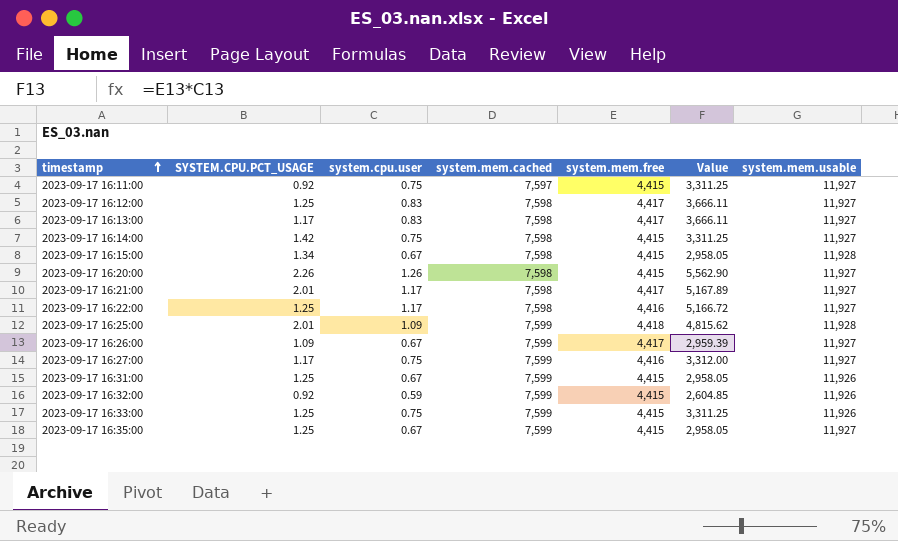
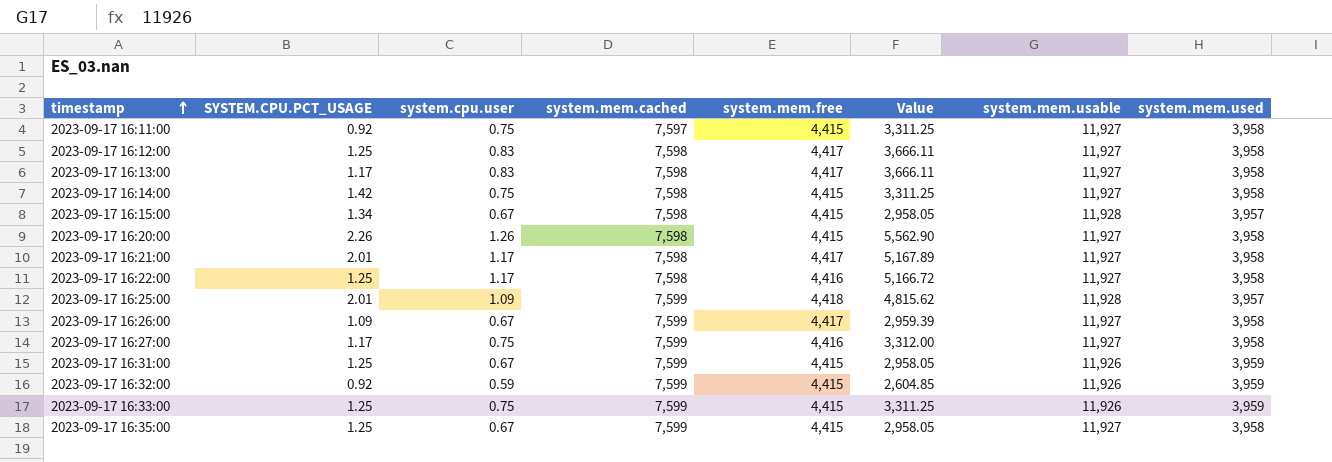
column system.mem.used | position: none -> 8

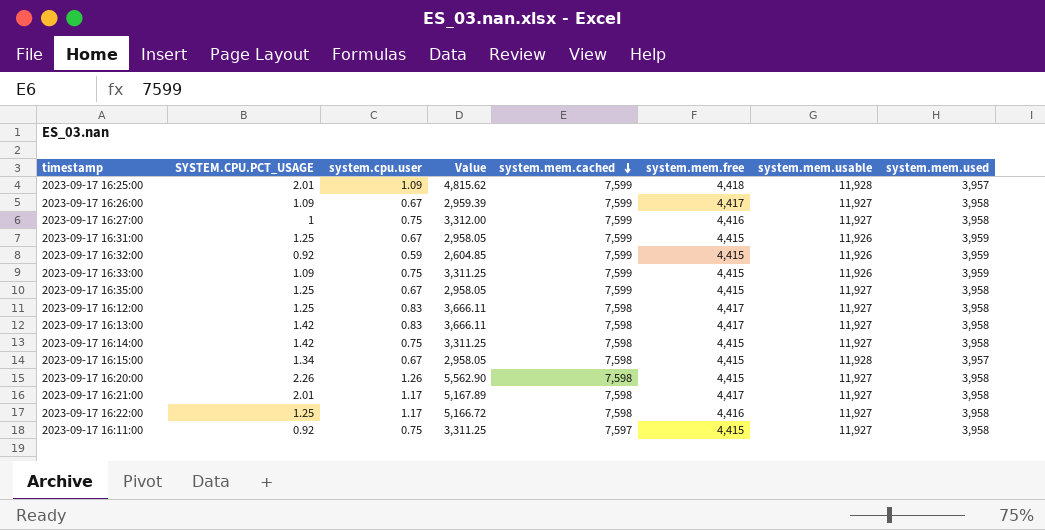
row order: timestamp ascending -> system.mem.cached descending
column Value | position: 6 -> 4
2023-09-17 16:27:00 | SYSTEM.CPU.PCT_USAGE: 1.17 -> 1
2023-09-17 16:33:00 | SYSTEM.CPU.PCT_USAGE: 1.25 -> 1.09
2023-09-17 16:13:00 | SYSTEM.CPU.PCT_USAGE: 1.17 -> 1.42

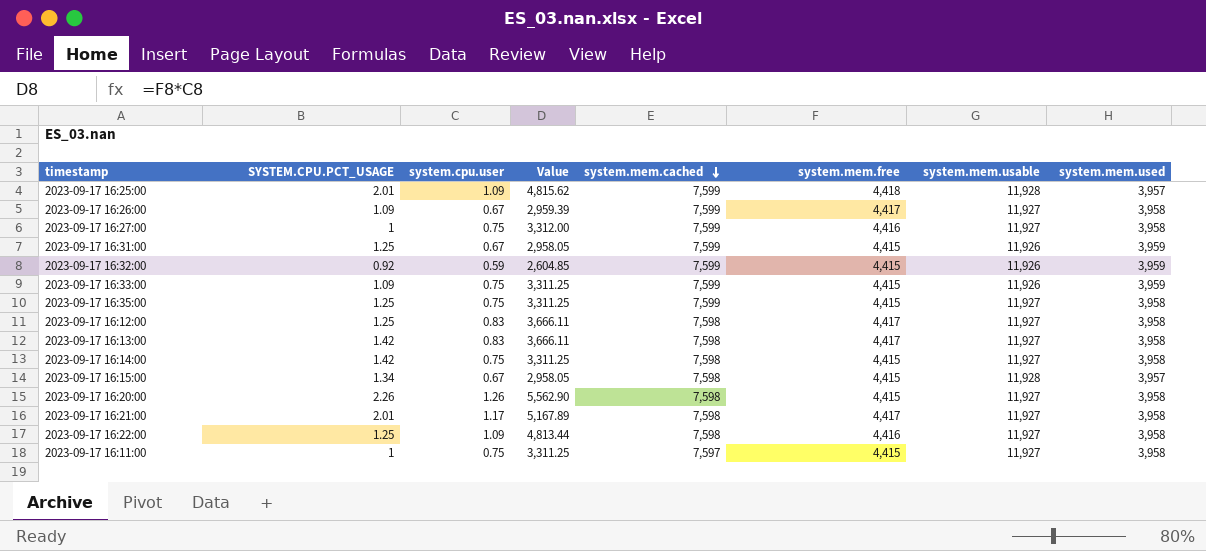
2023-09-17 16:35:00 | system.cpu.user: 0.67 -> 0.75
2023-09-17 16:35:00 | Value: 2,958.05 -> 3,311.25
2023-09-17 16:22:00 | system.cpu.user: 1.17 -> 1.09
2023-09-17 16:22:00 | Value: 5,166.72 -> 4,813.44
2023-09-17 16:11:00 | SYSTEM.CPU.PCT_USAGE: 0.92 -> 1

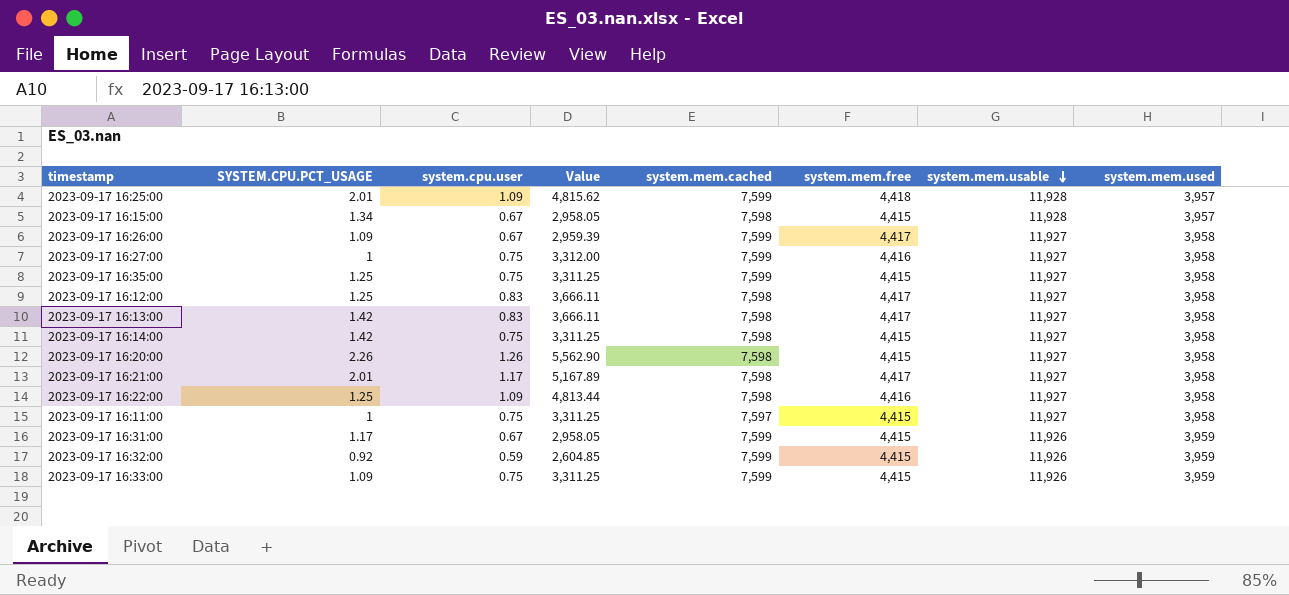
row order: system.mem.cached descending -> system.mem.usable descending
2023-09-17 16:31:00 | SYSTEM.CPU.PCT_USAGE: 1.25 -> 1.17

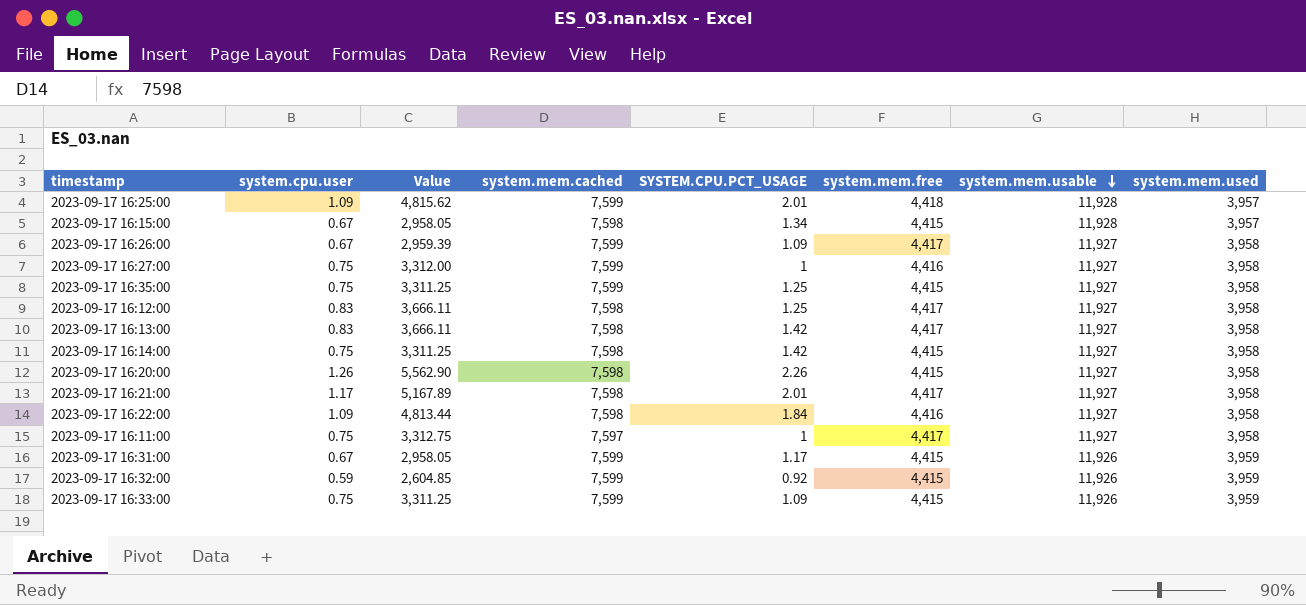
column SYSTEM.CPU.PCT_USAGE | position: 2 -> 5
2023-09-17 16:22:00 | SYSTEM.CPU.PCT_USAGE: 1.25 -> 1.84
2023-09-17 16:11:00 | Value: 3,311.25 -> 3,312.75
2023-09-17 16:11:00 | system.mem.free: 4,415 -> 4,417

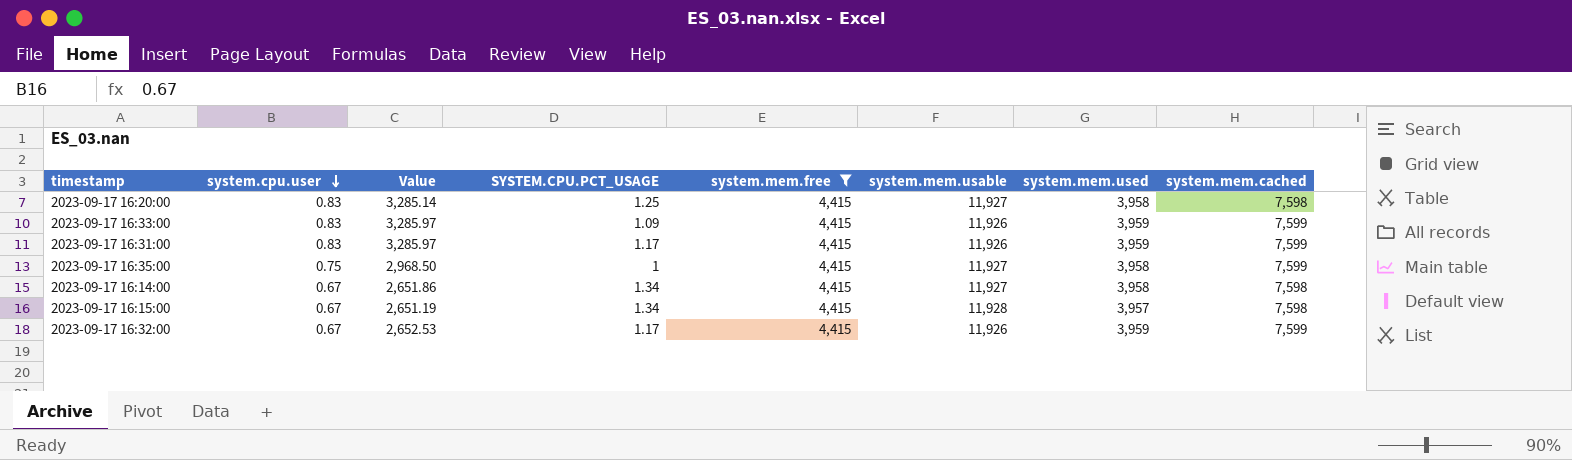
filter: none -> system.mem.free = 4,415
row order: system.mem.usable descending -> system.cpu.user descending
column Value | formula: [system.cpu.user] * [system.mem.free] -> [system.cpu.user] * [system.mem.used]
column system.mem.cached | position: 4 -> 8
2023-09-17 16:20:00 | system.cpu.user: 1.26 -> 0.83
2023-09-17 16:20:00 | SYSTEM.CPU.PCT_USAGE: 2.26 -> 1.25
2023-09-17 16:33:00 | system.cpu.user: 0.75 -> 0.83
2023-09-17 16:31:00 | system.cpu.user: 0.67 -> 0.83
2023-09-17 16:35:00 | SYSTEM.CPU.PCT_USAGE: 1.25 -> 1
2023-09-17 16:14:00 | system.cpu.user: 0.75 -> 0.67
2023-09-17 16:14:00 | SYSTEM.CPU.PCT_USAGE: 1.42 -> 1.34
2023-09-17 16:32:00 | system.cpu.user: 0.59 -> 0.67
2023-09-17 16:32:00 | SYSTEM.CPU.PCT_USAGE: 0.92 -> 1.17

